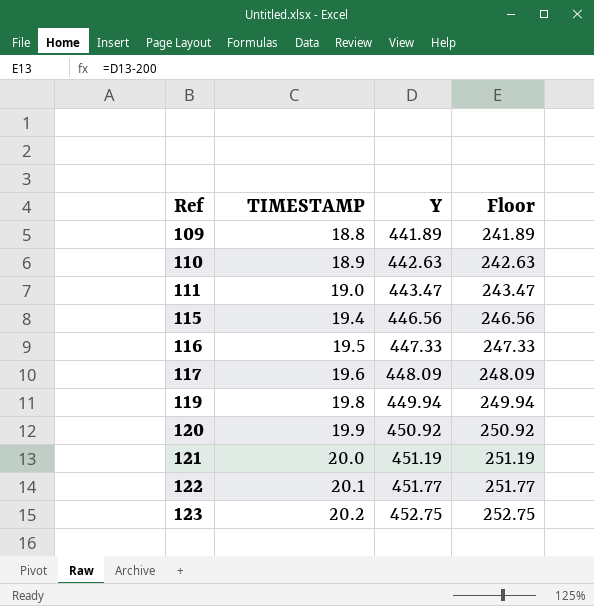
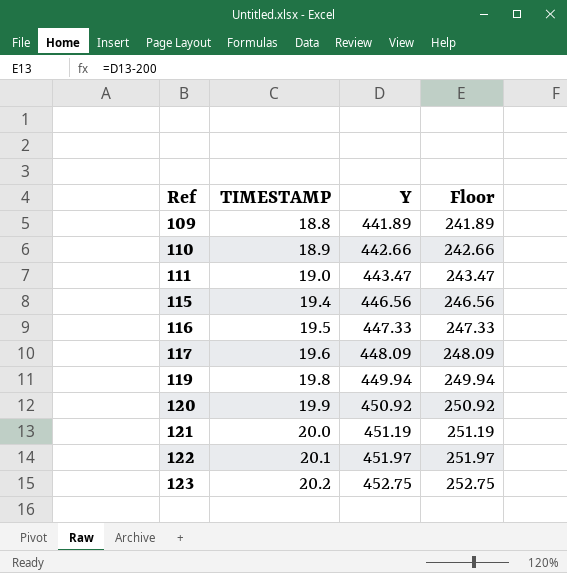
110 | Y: 442.63 -> 442.66
110 | Floor: 242.63 -> 242.66
122 | Y: 451.77 -> 451.97
122 | Floor: 251.77 -> 251.97

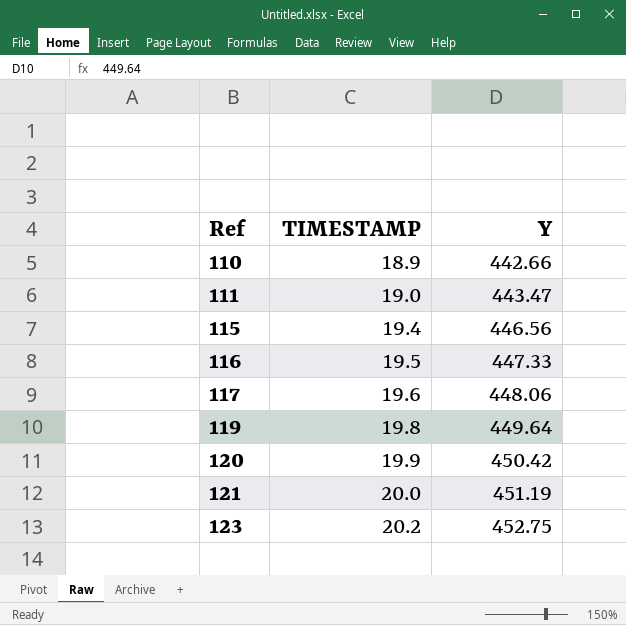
column Floor | formula: [Y] - 200 -> none
row 109: 18.8 | 441.89 | 241.89 -> none
row 122: 20.1 | 451.97 | 251.97 -> none
117 | Y: 448.09 -> 448.06
119 | Y: 449.94 -> 449.64
120 | Y: 450.92 -> 450.42

